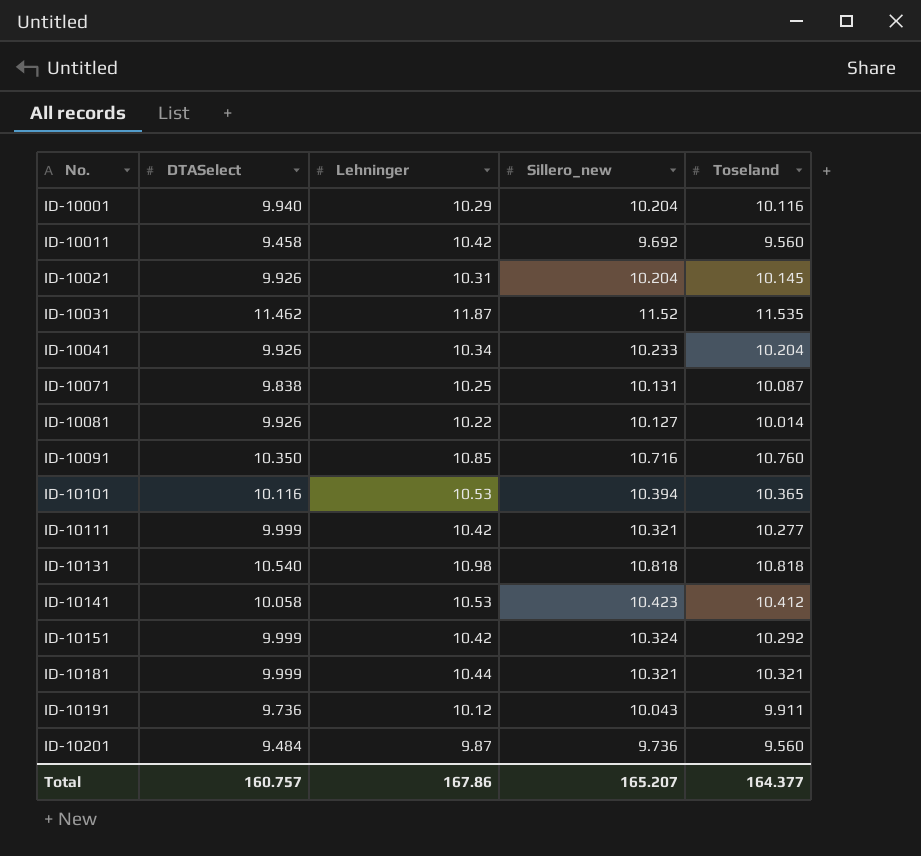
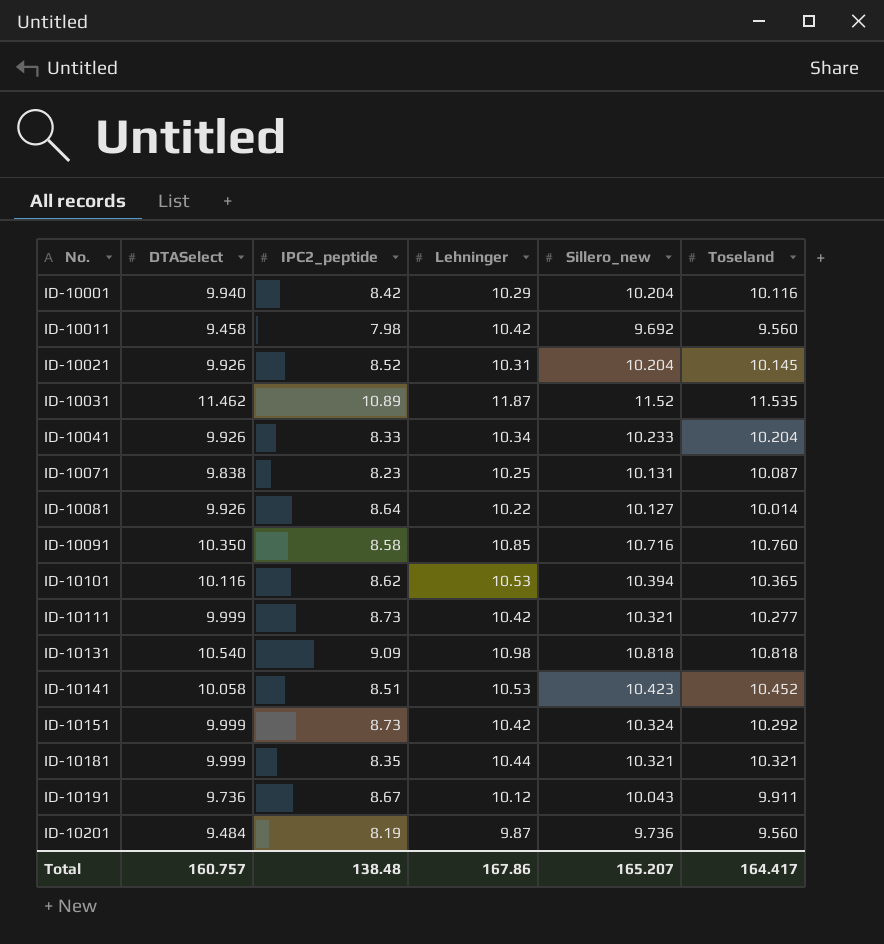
column IPC2_peptide | position: none -> 3
ID-10141 | Toseland: 10.412 -> 10.452
Total | Toseland: 164.377 -> 164.417

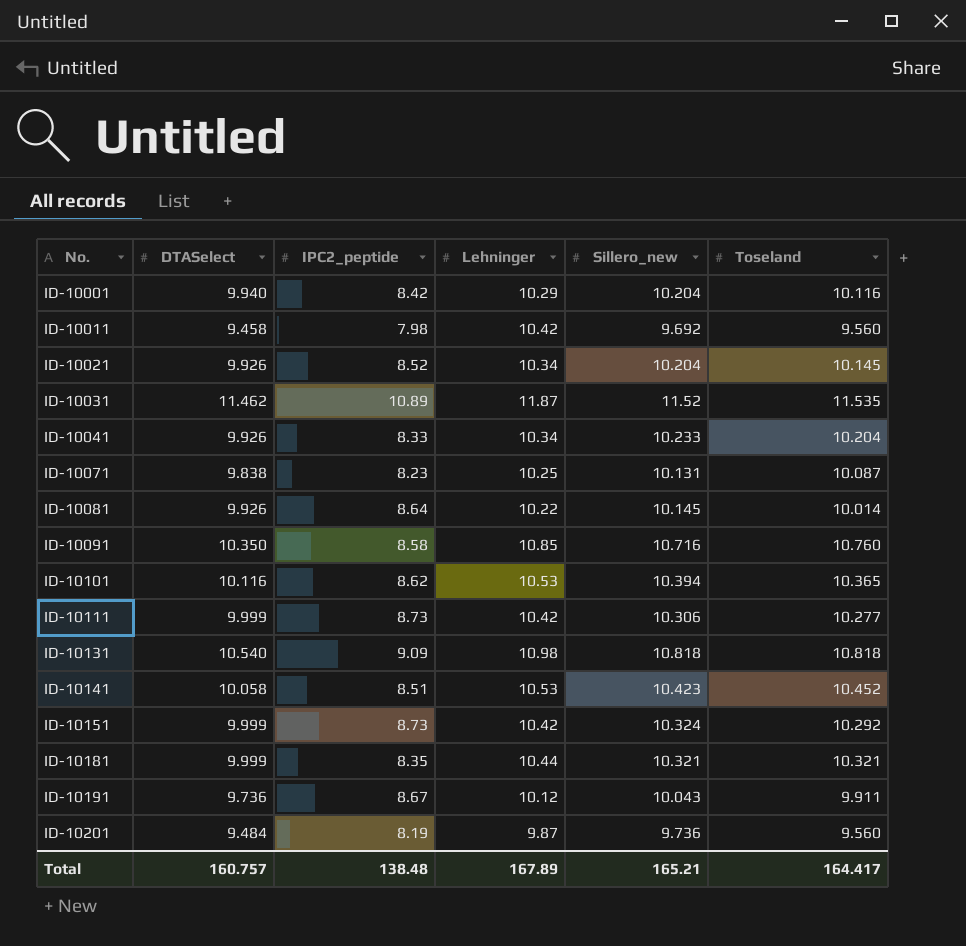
ID-10021 | Lehninger: 10.31 -> 10.34
ID-10081 | Sillero_new: 10.127 -> 10.145
ID-10111 | Sillero_new: 10.321 -> 10.306
Total | Lehninger: 167.86 -> 167.89
Total | Sillero_new: 165.207 -> 165.21

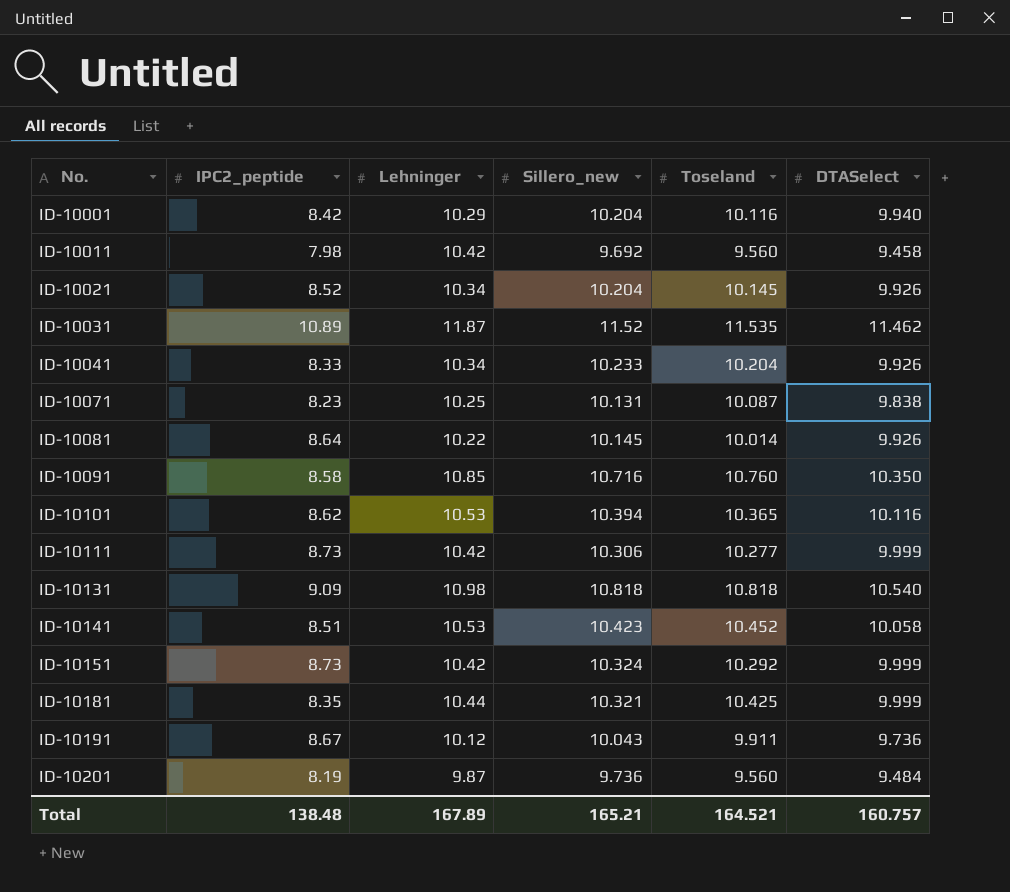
column DTASelect | position: 2 -> 6
ID-10181 | Toseland: 10.321 -> 10.425
Total | Toseland: 164.417 -> 164.521

